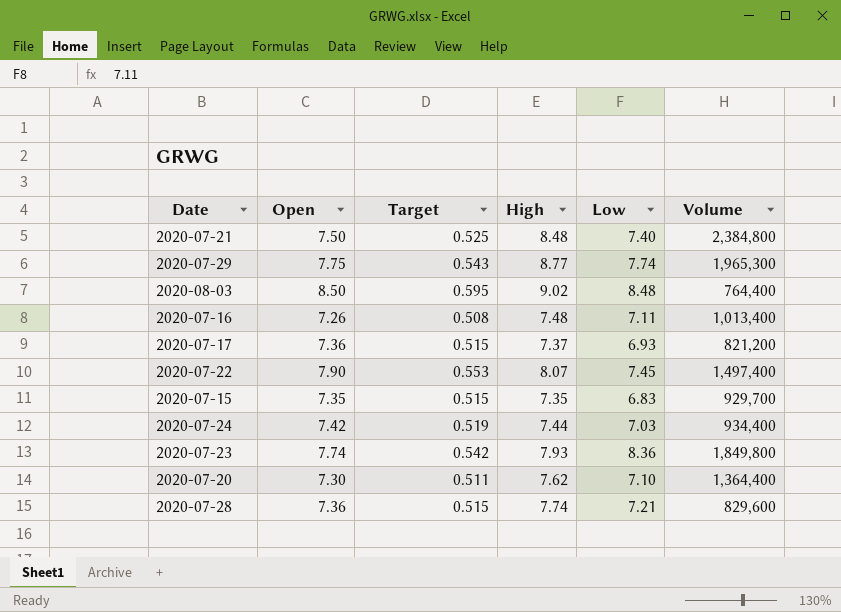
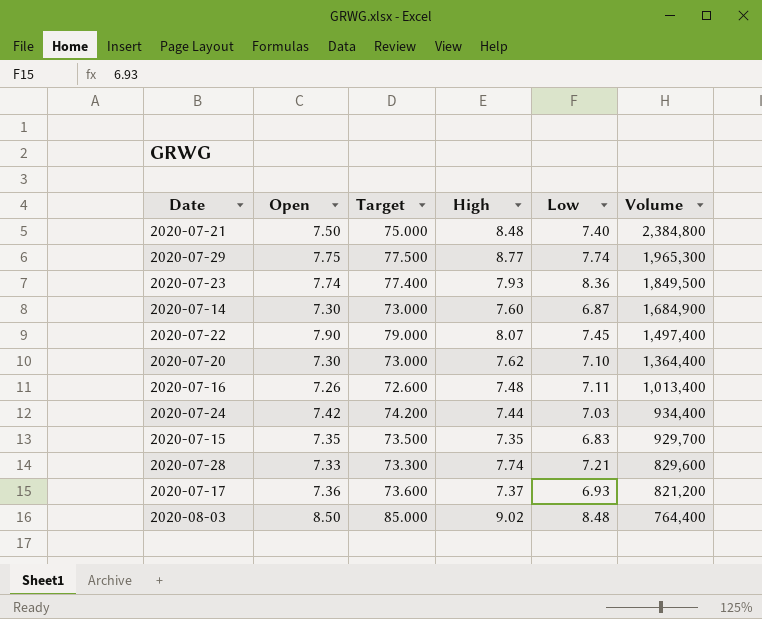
row order: none -> Volume descending
column Target | formula: [Open] * 0.07 -> [Open] * 10
2020-07-23 | Volume: 1,849,800 -> 1,849,500
row 2020-07-14: none -> 7.30 | 73.000 | 7.60 | 6.87 | 1,684,900
2020-07-28 | Open: 7.36 -> 7.33

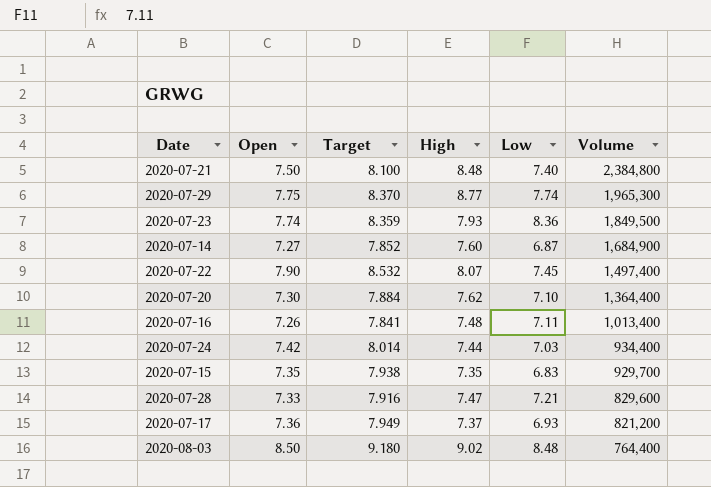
column Target | formula: [Open] * 10 -> [Open] * 1.08
2020-07-14 | Open: 7.30 -> 7.27
2020-07-28 | High: 7.74 -> 7.47

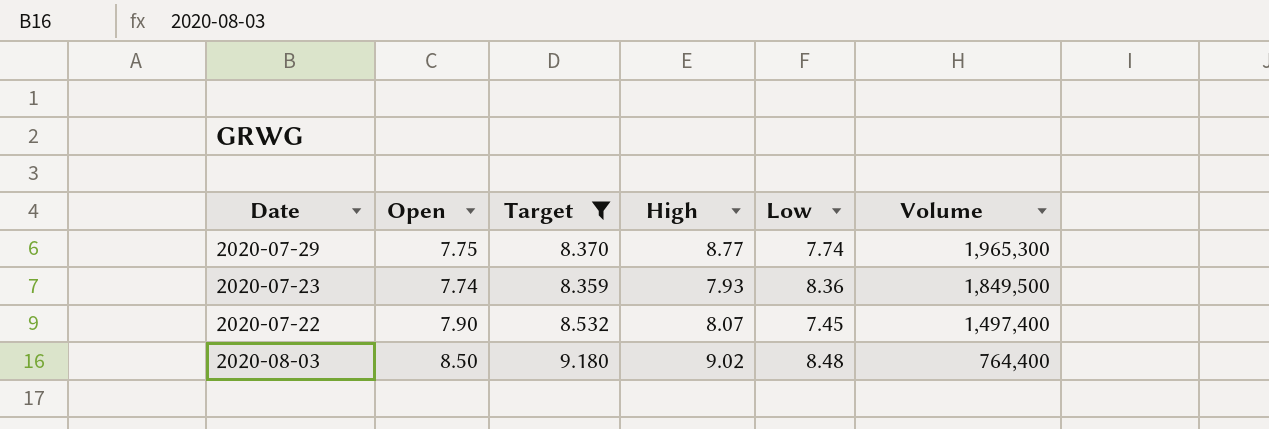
filter: none -> Target >= 8.359

